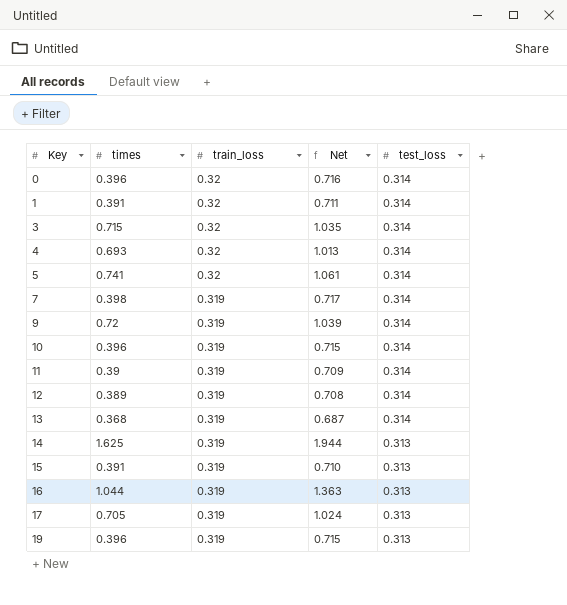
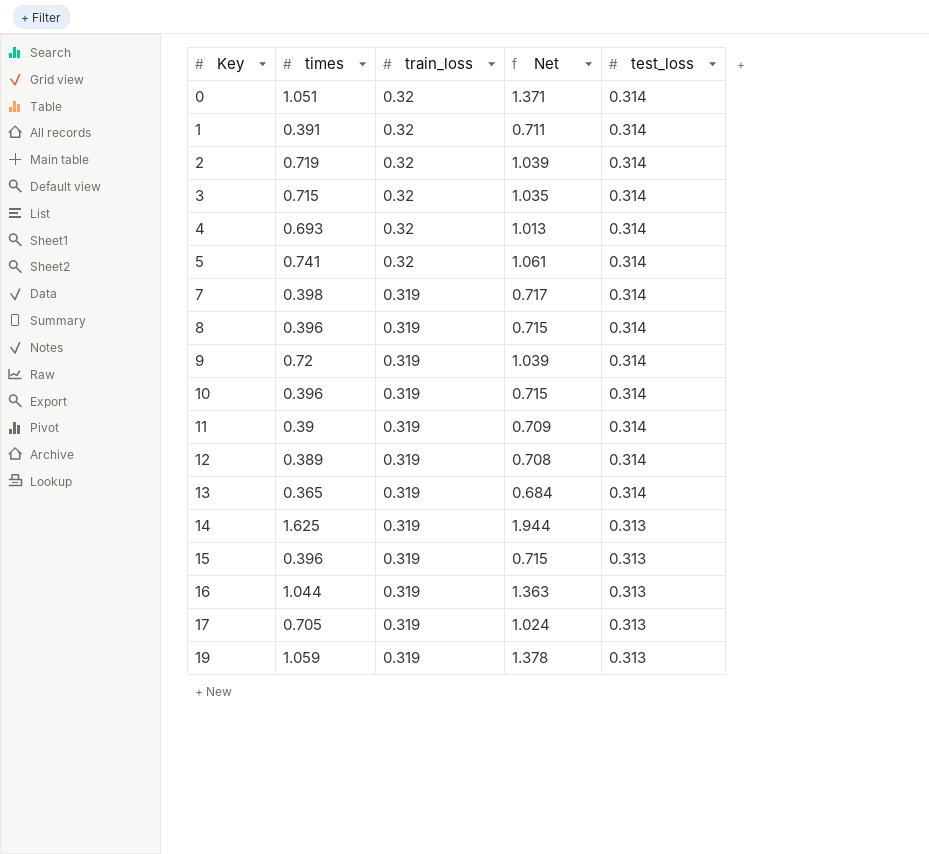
0 | times: 0.396 -> 1.051
0 | Net: 0.716 -> 1.371
row 2: none -> 0.719 | 0.32 | 1.039 | 0.314
row 8: none -> 0.396 | 0.319 | 0.715 | 0.314
13 | times: 0.368 -> 0.365
13 | Net: 0.687 -> 0.684
15 | times: 0.391 -> 0.396
15 | Net: 0.710 -> 0.715
19 | times: 0.396 -> 1.059
19 | Net: 0.715 -> 1.378

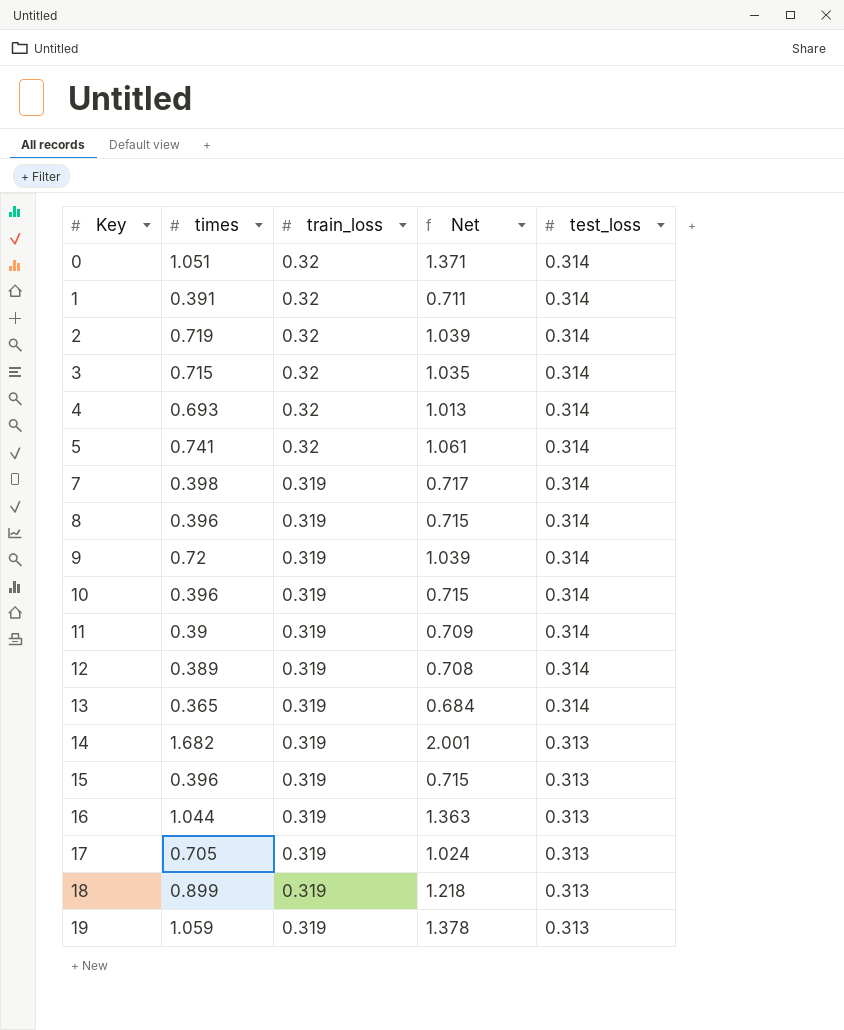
14 | times: 1.625 -> 1.682
14 | Net: 1.944 -> 2.001
row 18: none -> 0.899 | 0.319 | 1.218 | 0.313

